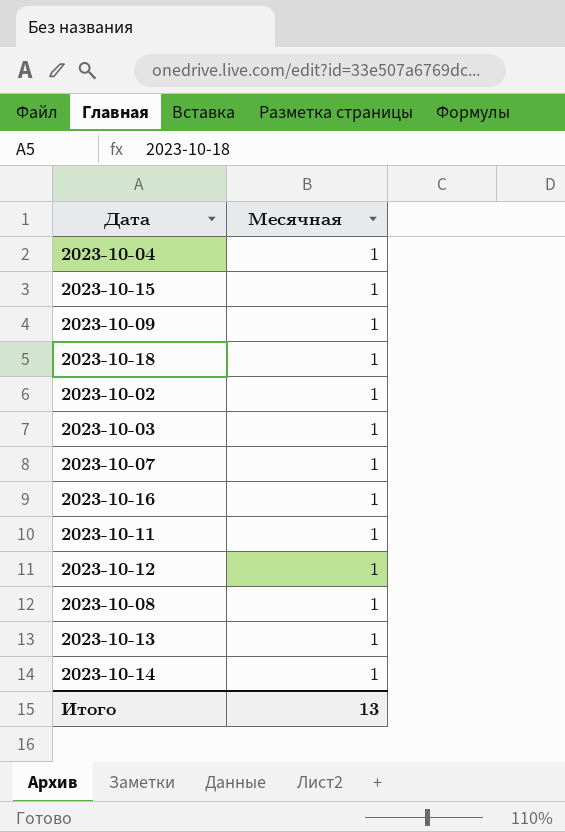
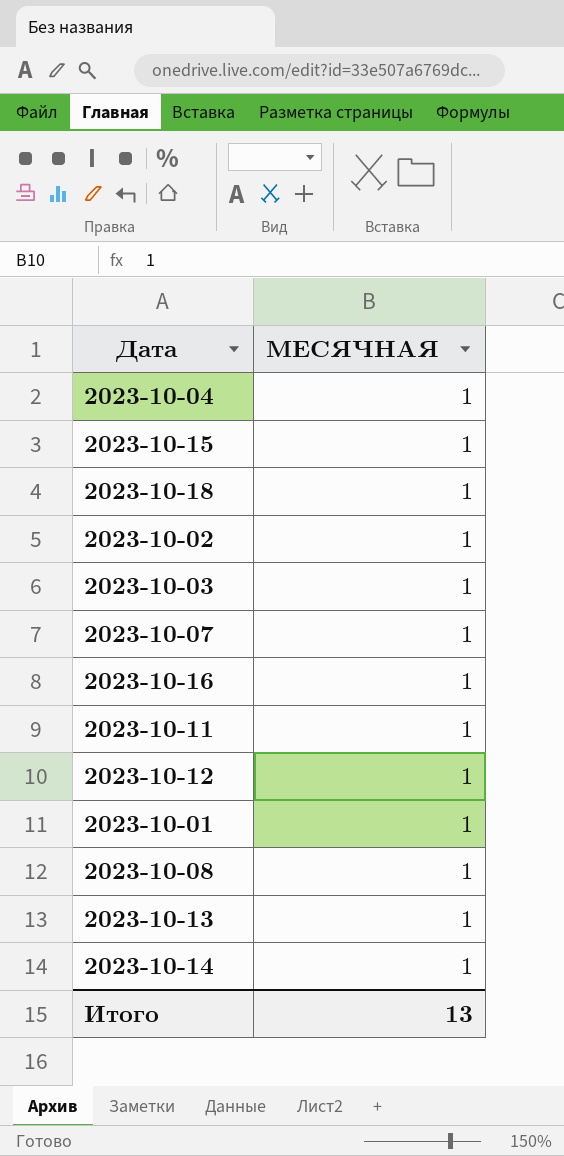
column name: Месячная -> МЕСЯЧНАЯ
row 2023-10-09: 1 -> none
row 2023-10-01: none -> 1

